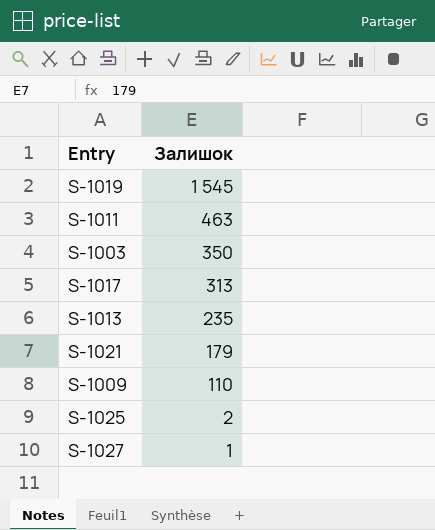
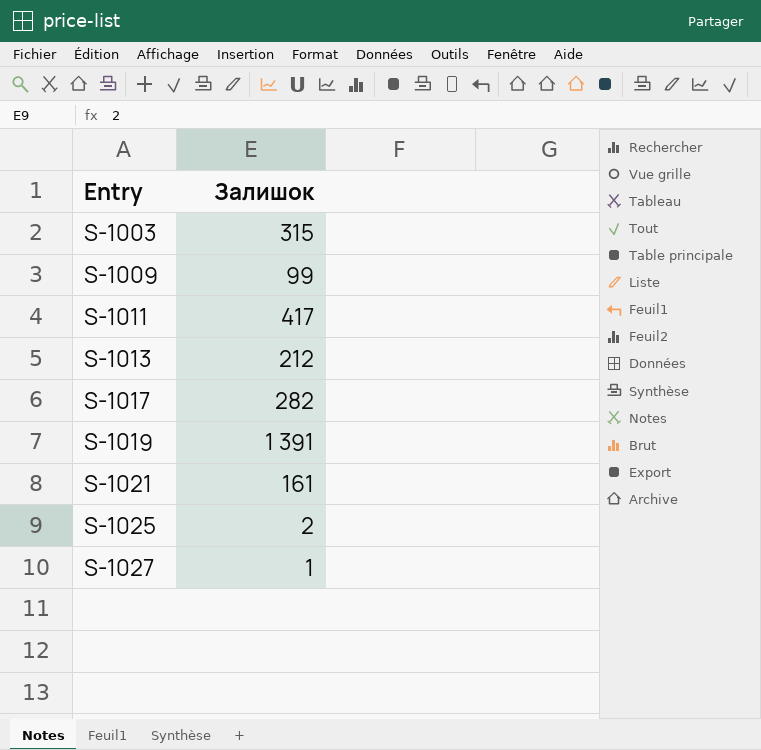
row order: Залишок descending -> Entry ascending
S-1003 | Залишок: 350 -> 315
S-1009 | Залишок: 110 -> 99
S-1011 | Залишок: 463 -> 417
S-1013 | Залишок: 235 -> 212
S-1017 | Залишок: 313 -> 282
S-1019 | Залишок: 1 545 -> 1 391
S-1021 | Залишок: 179 -> 161

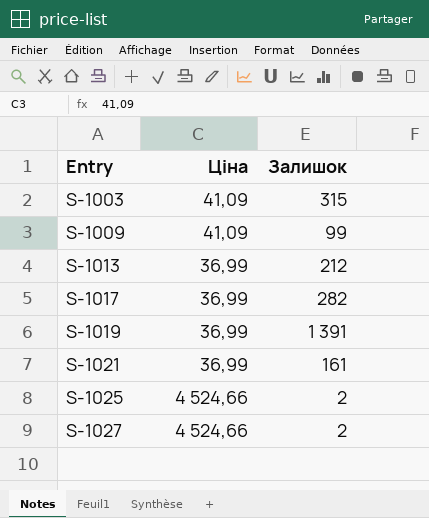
column Ціна | position: none -> 2
row S-1011: 417 -> none
S-1027 | Залишок: 1 -> 2

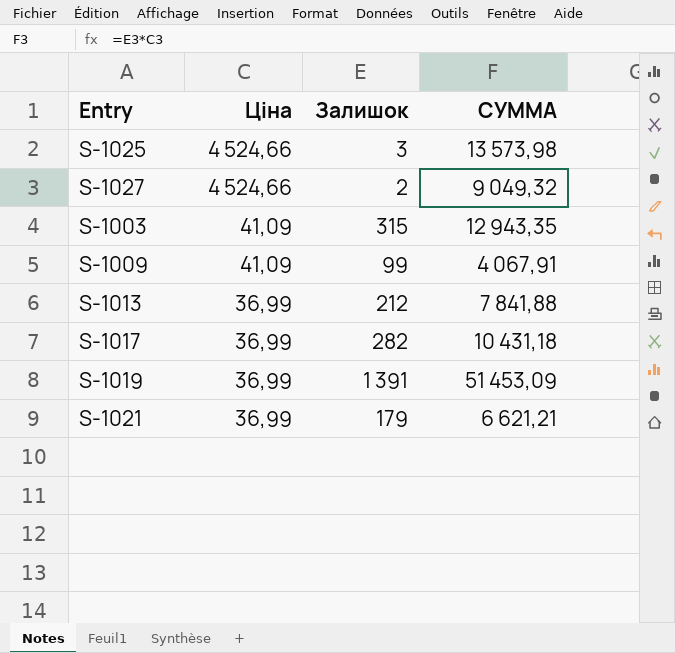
row order: Entry ascending -> Ціна descending
column СУММА | formula: none -> [Ціна] * [Залишок]
S-1025 | Залишок: 2 -> 3
S-1021 | Залишок: 161 -> 179

